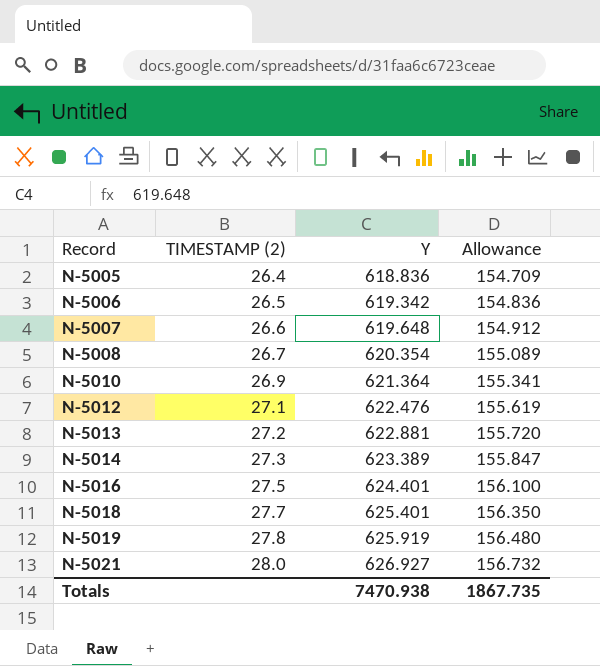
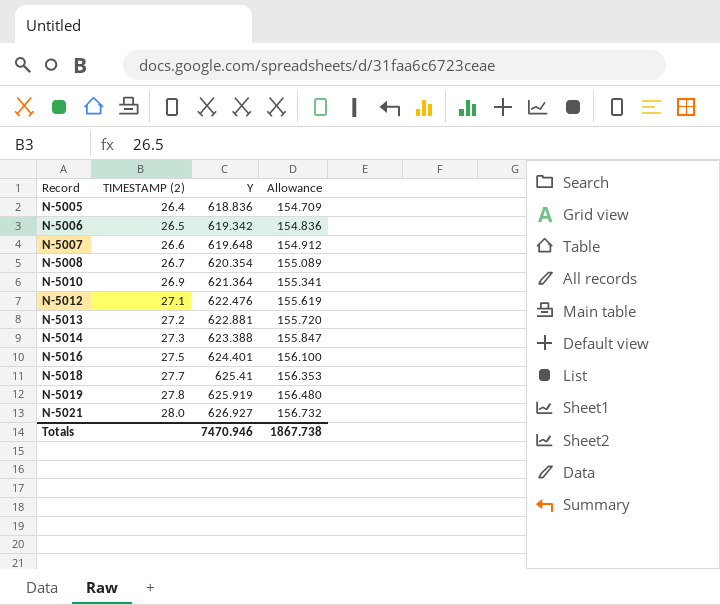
N-5014 | Y: 623.389 -> 623.388
N-5018 | Y: 625.401 -> 625.41
N-5018 | Allowance: 156.350 -> 156.353
Totals | Y: 7470.938 -> 7470.946
Totals | Allowance: 1867.735 -> 1867.738

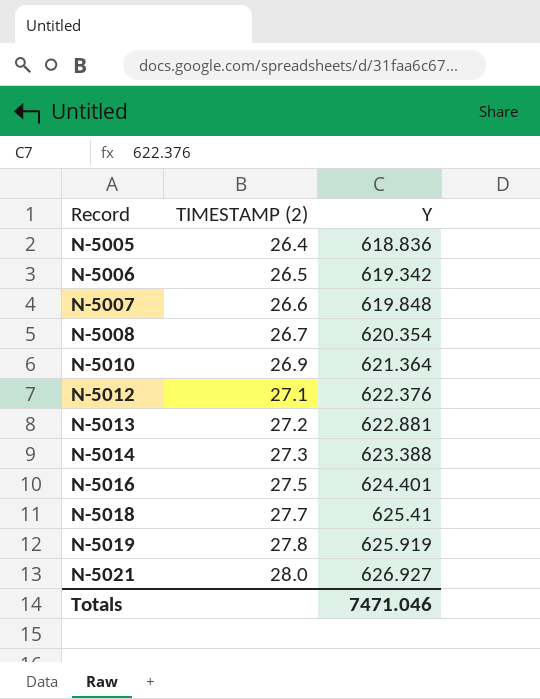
column Allowance | formula: [Y] * 0.25 -> none
N-5007 | Y: 619.648 -> 619.848
N-5012 | Y: 622.476 -> 622.376
Totals | Y: 7470.946 -> 7471.046

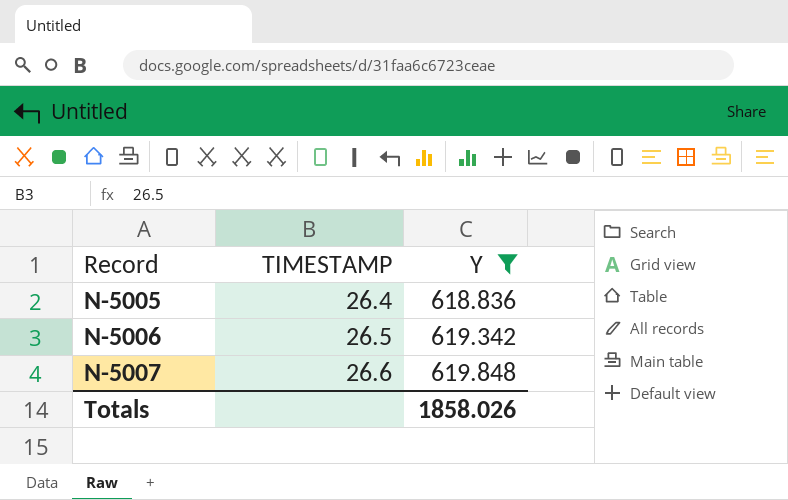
filter: none -> Y <= 619.848
column name: TIMESTAMP (2) -> TIMESTAMP
Totals | Y: 7471.046 -> 1858.026

